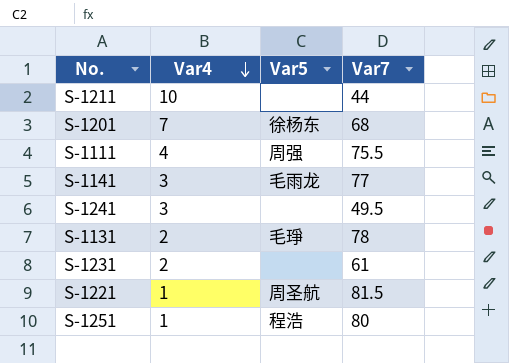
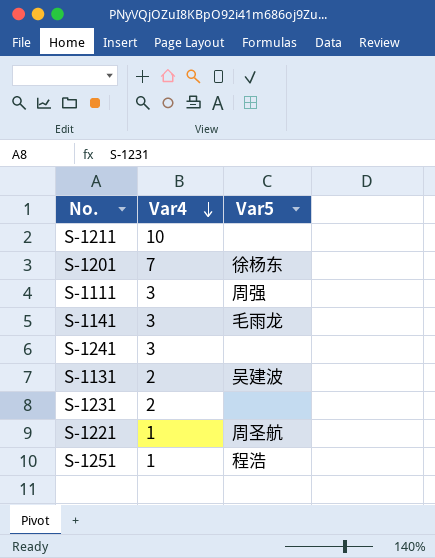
column Var7 | position: 4 -> none
S-1111 | Var4: 4 -> 3
S-1131 | Var5: 毛琤 -> 吴建波

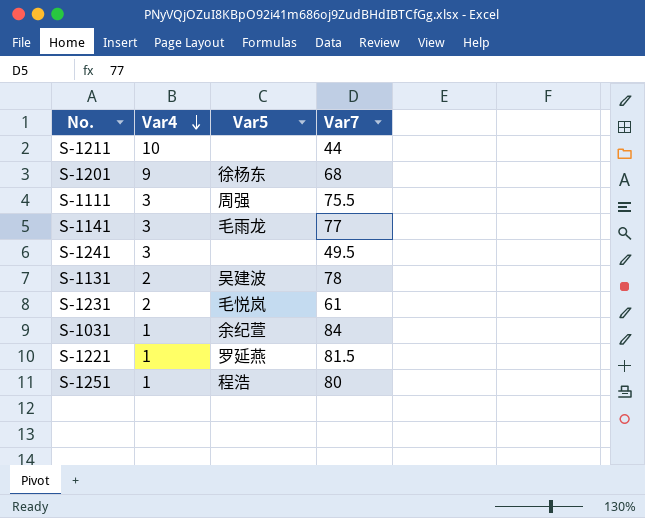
column Var7 | position: none -> 4
S-1201 | Var4: 7 -> 9
S-1231 | Var5: none -> 毛悦岚
row S-1031: none -> 1 | 余纪萱 | 84
S-1221 | Var5: 周圣航 -> 罗延燕

